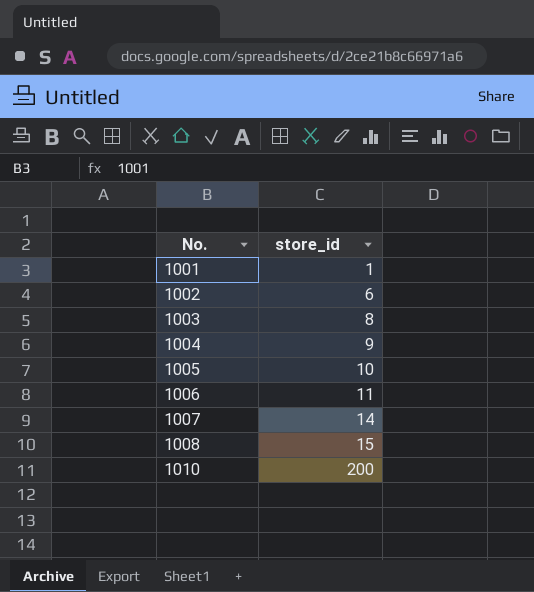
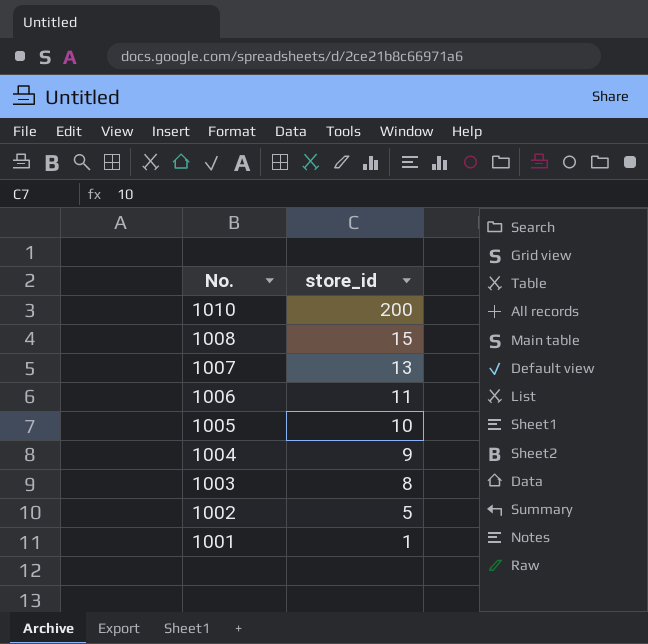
row order: No. ascending -> No. descending
1007 | store_id: 14 -> 13
1002 | store_id: 6 -> 5

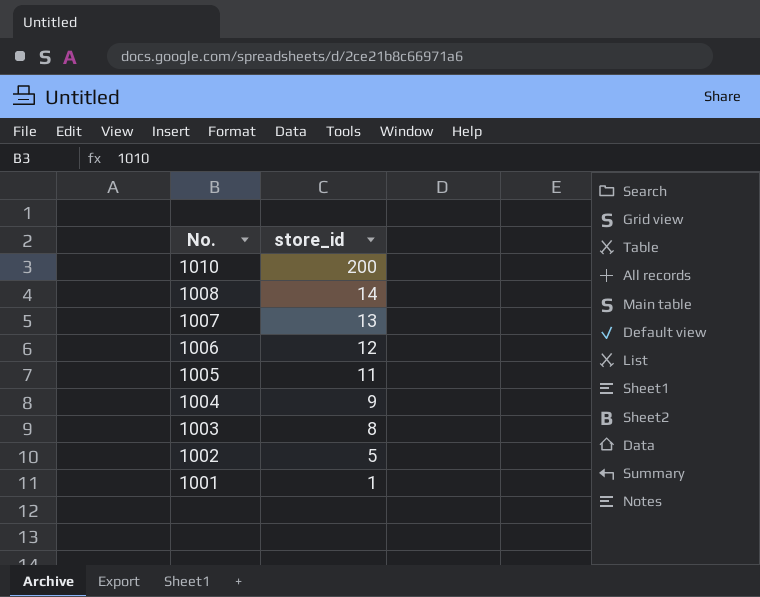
1008 | store_id: 15 -> 14
1006 | store_id: 11 -> 12
1005 | store_id: 10 -> 11

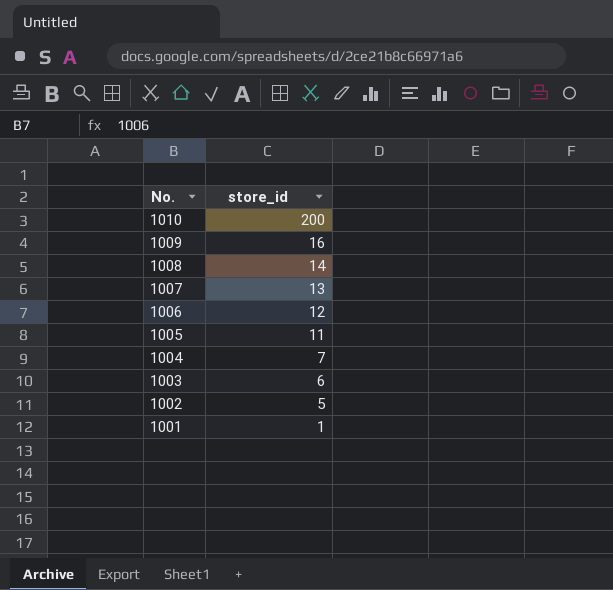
row 1009: none -> 16
1004 | store_id: 9 -> 7
1003 | store_id: 8 -> 6

